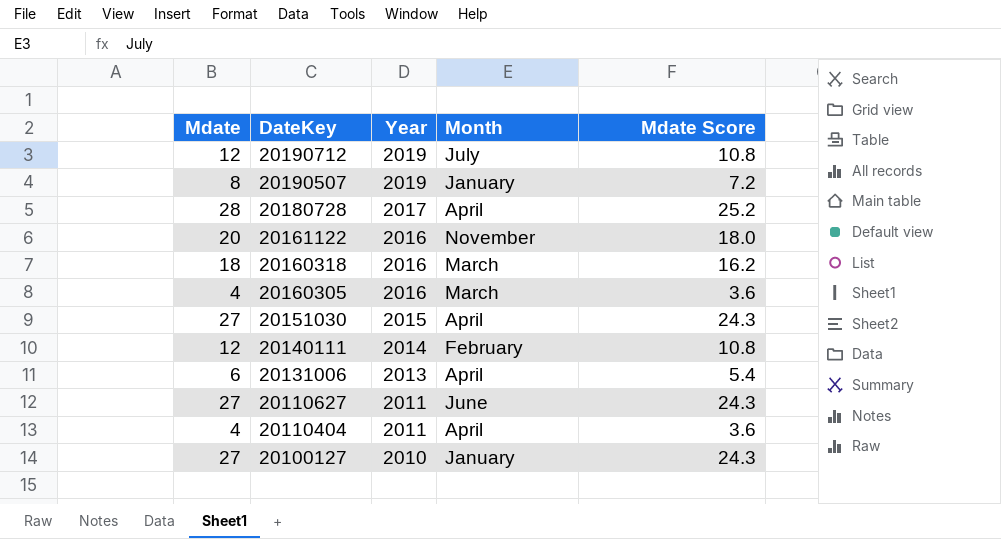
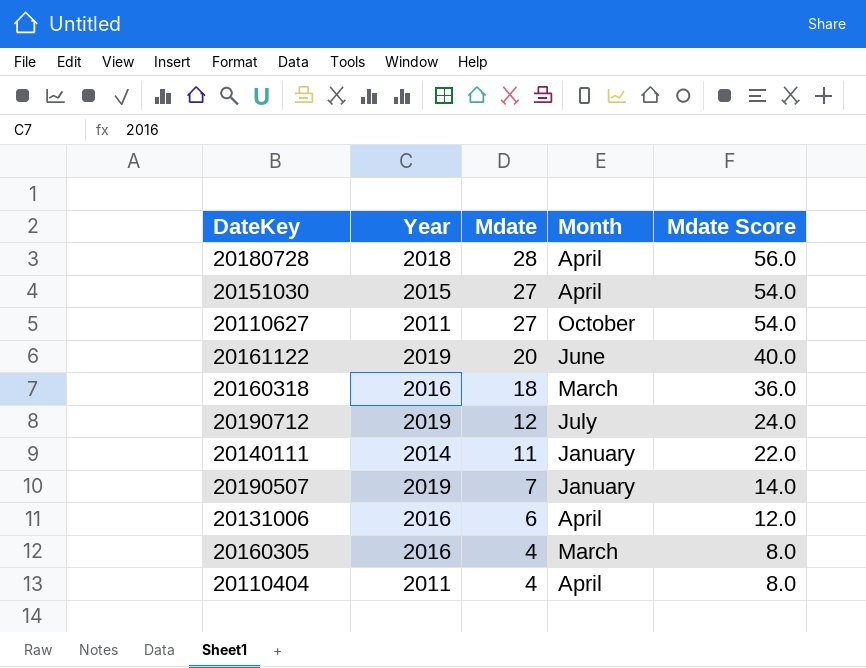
row order: DateKey descending -> Mdate descending
column Mdate | position: 1 -> 3
column Mdate Score | formula: [Mdate] * 0.9 -> [Mdate] * 2
row 20100127: 27 | 2010 | January | 24.3 -> none
20180728 | Year: 2017 -> 2018
20110627 | Month: June -> October
20161122 | Year: 2016 -> 2019
20161122 | Month: November -> June
20140111 | Mdate: 12 -> 11
20140111 | Month: February -> January
20190507 | Mdate: 8 -> 7
20131006 | Year: 2013 -> 2016

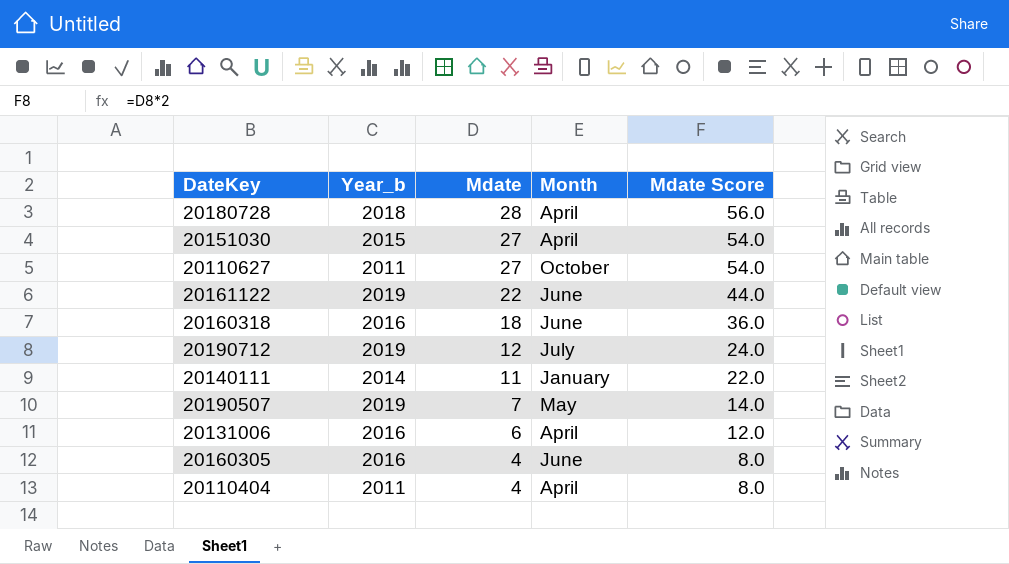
column name: Year -> Year_b
20161122 | Mdate: 20 -> 22
20161122 | Mdate Score: 40.0 -> 44.0
20160318 | Month: March -> June
20190507 | Month: January -> May
20160305 | Month: March -> June

